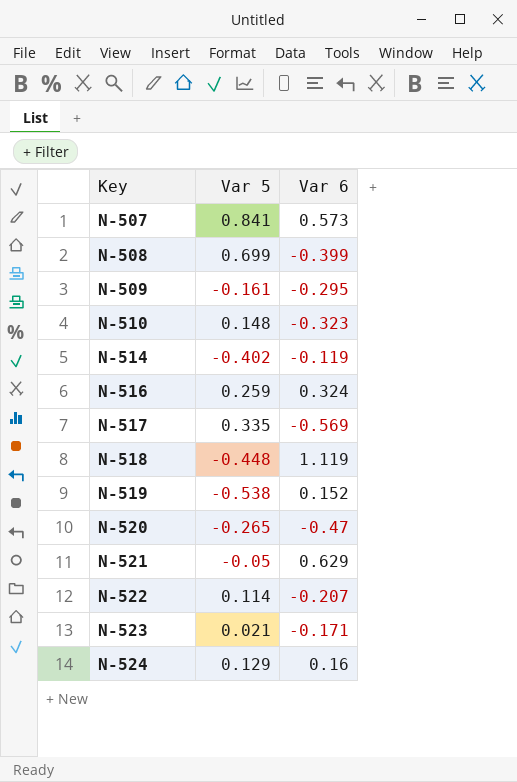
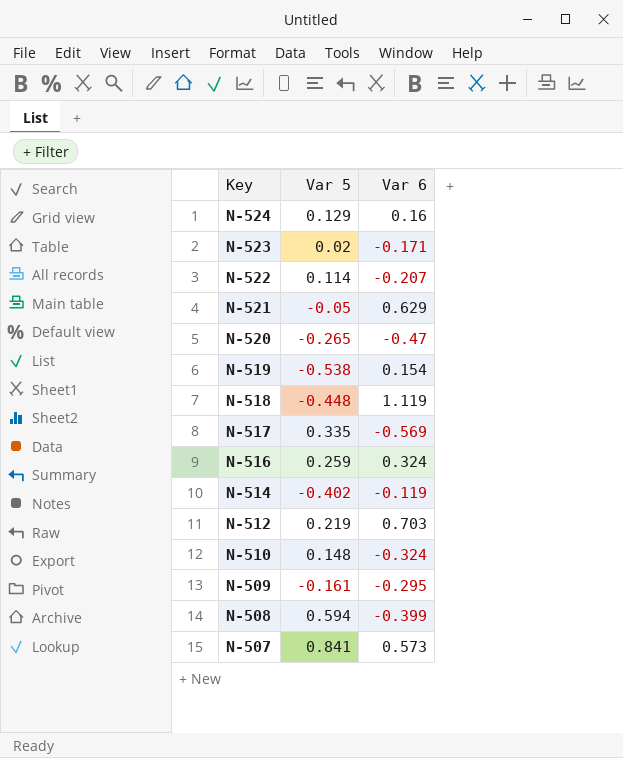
row order: Key ascending -> Key descending
N-523 | Var 5: 0.021 -> 0.02
N-519 | Var 6: 0.152 -> 0.154
row N-512: none -> 0.219 | 0.703
N-510 | Var 6: -0.323 -> -0.324
N-508 | Var 5: 0.699 -> 0.594

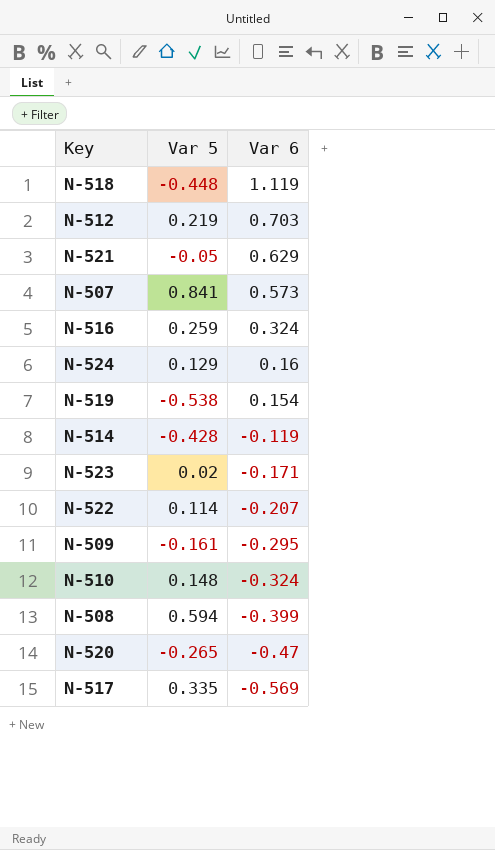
row order: Key descending -> Var 6 descending
N-514 | Var 5: -0.402 -> -0.428

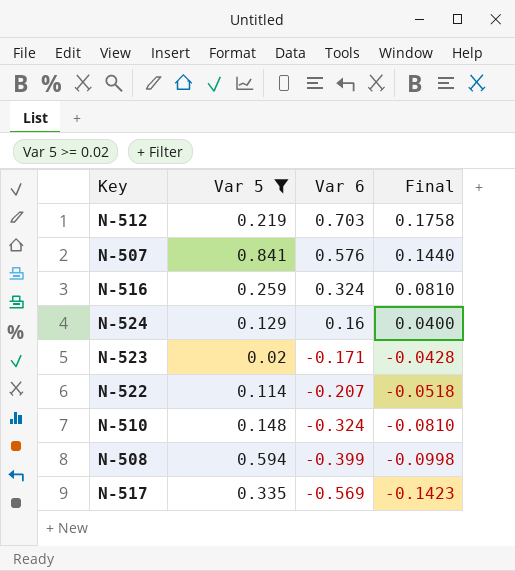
filter: none -> Var 5 >= 0.02
column Final | formula: none -> [Var 6] * 0.25
N-507 | Var 6: 0.573 -> 0.576

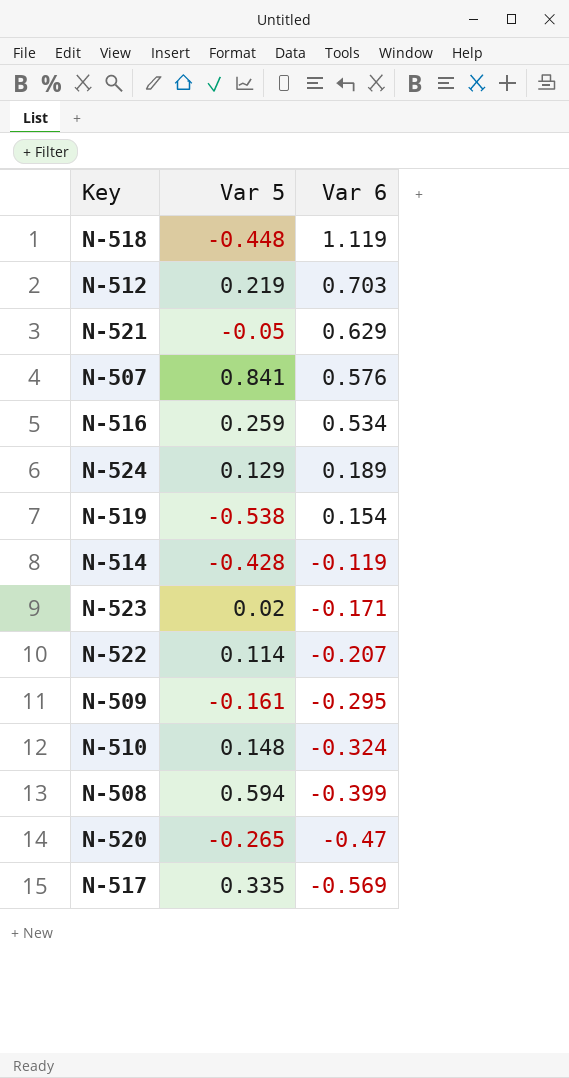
filter: Var 5 >= 0.02 -> none
column Final | formula: [Var 6] * 0.25 -> none
N-516 | Var 6: 0.324 -> 0.534
N-524 | Var 6: 0.16 -> 0.189

